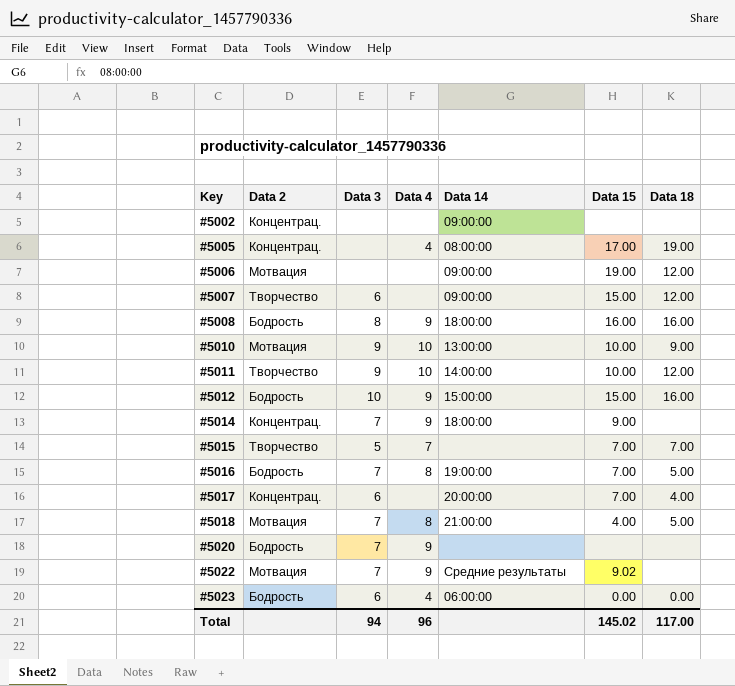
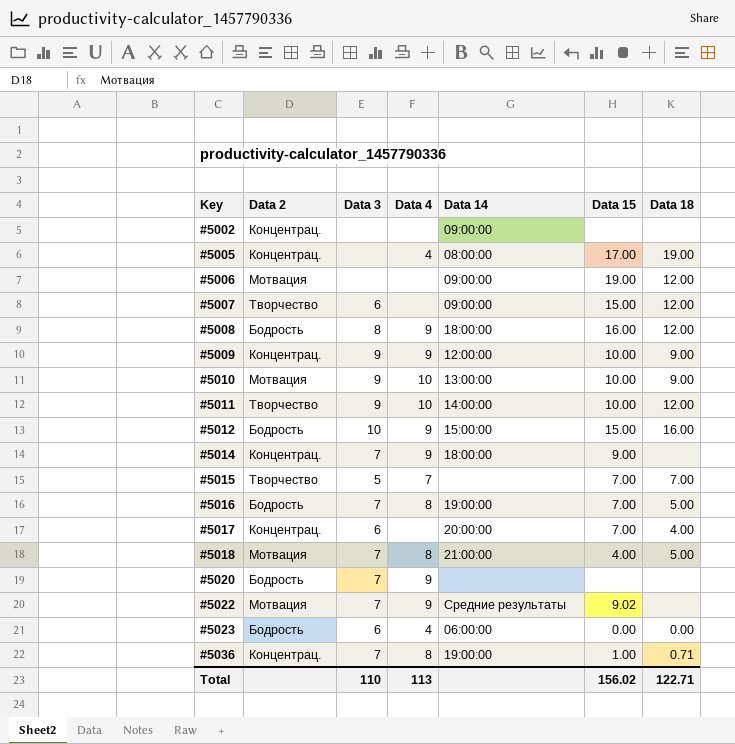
#5008 | Data 18: 16.00 -> 12.00
row #5009: none -> Концентрац. | 9 | 9 | 12:00:00 | 10.00 | 9.00
row #5036: none -> Концентрац. | 7 | 8 | 19:00:00 | 1.00 | 0.71
Total | Data 3: 94 -> 110
Total | Data 4: 96 -> 113
Total | Data 15: 145.02 -> 156.02
Total | Data 18: 117.00 -> 122.71

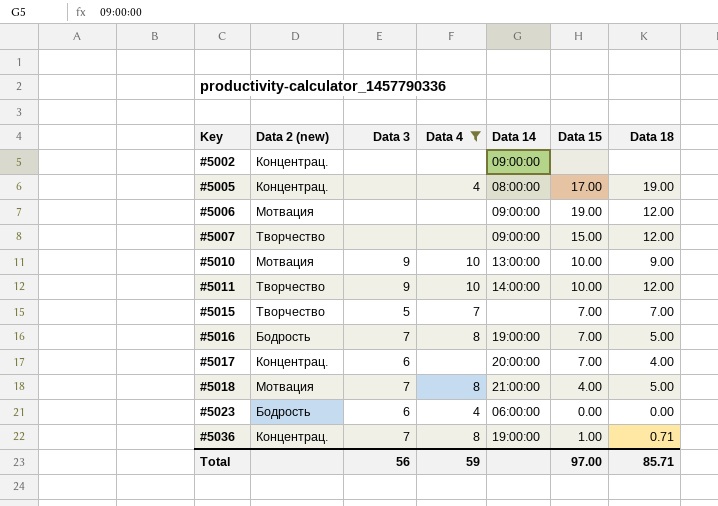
filter: none -> Data 4 != 9
column name: Data 2 -> Data 2 (new)
#5007 | Data 3: 6 -> none
Total | Data 3: 110 -> 56
Total | Data 4: 113 -> 59
Total | Data 15: 156.02 -> 97.00
Total | Data 18: 122.71 -> 85.71

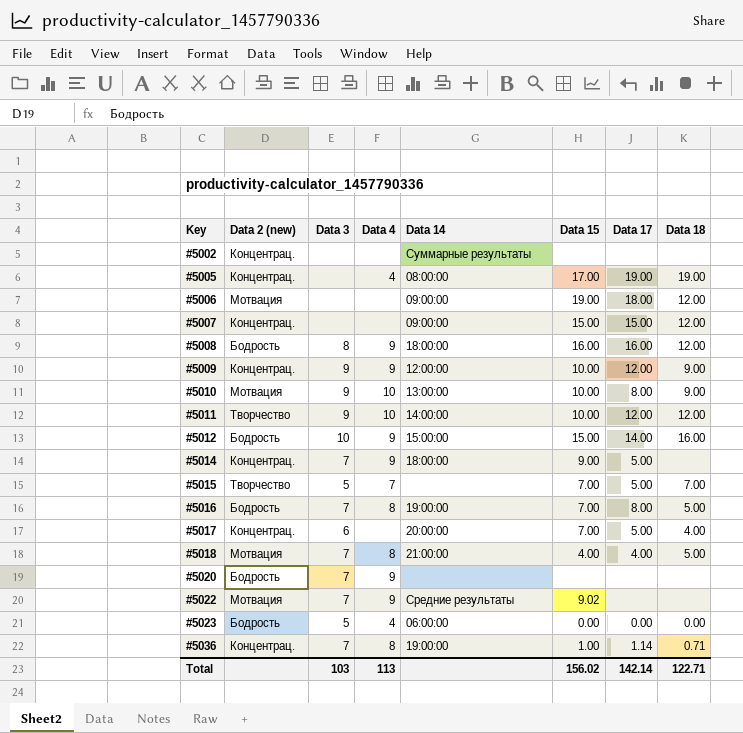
filter: Data 4 != 9 -> none
column Data 17 | position: none -> 7
#5002 | Data 14: 09:00:00 -> Суммарные результаты
#5007 | Data 2 (new): Творчество -> Концентрац.
#5023 | Data 3: 6 -> 5
Total | Data 3: 56 -> 103
Total | Data 4: 59 -> 113
Total | Data 15: 97.00 -> 156.02
Total | Data 18: 85.71 -> 122.71

